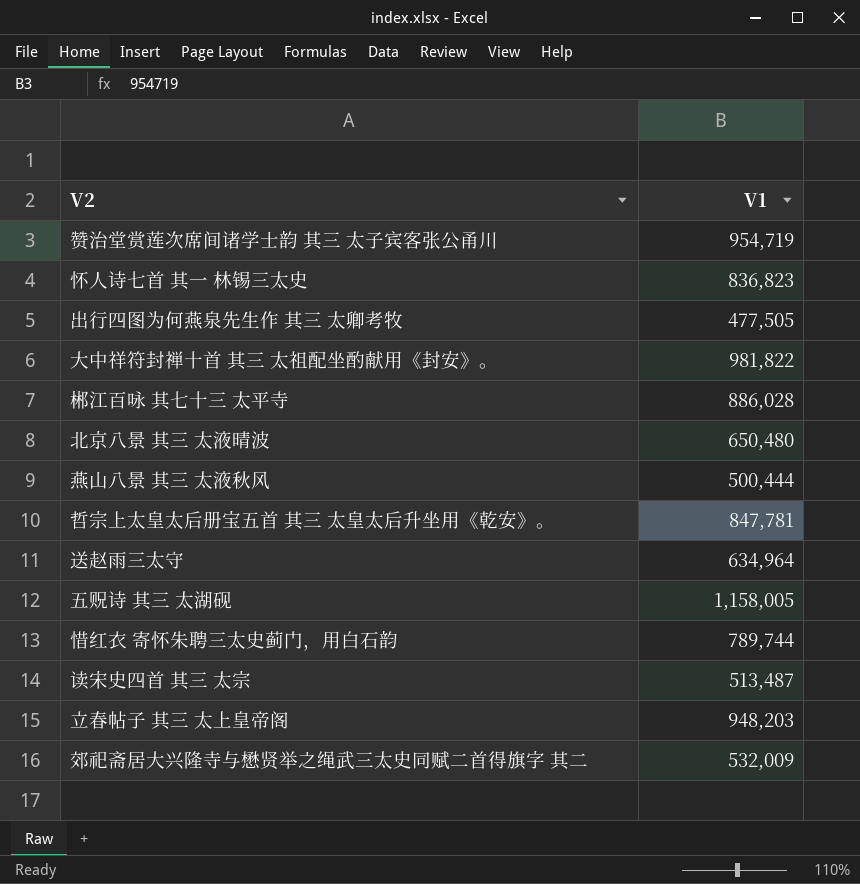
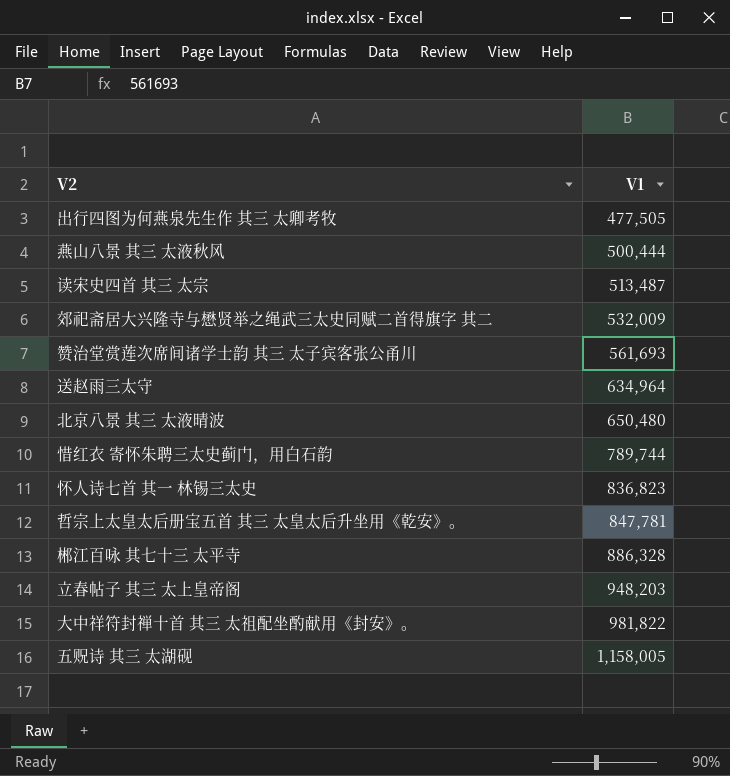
row order: none -> V1 ascending
赞治堂赏莲次席间诸学士韵 其三 太子宾客张公甬川 | V1: 954,719 -> 561,693
郴江百咏 其七十三 太平寺 | V1: 886,028 -> 886,328

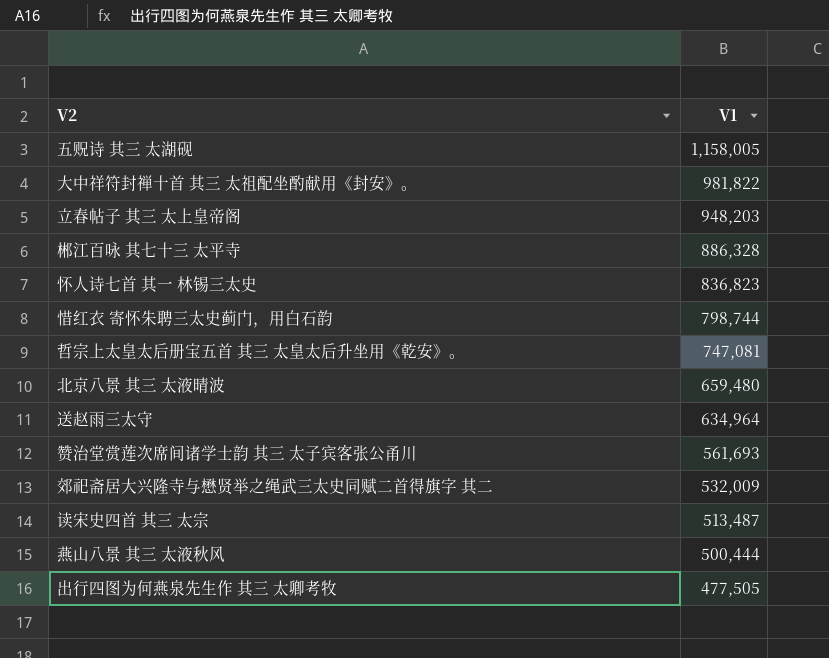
row order: V1 ascending -> V1 descending
惜红衣 寄怀朱聘三太史蓟门，用白石韵 | V1: 789,744 -> 798,744
哲宗上太皇太后册宝五首 其三 太皇太后升坐用《乾安》。 | V1: 847,781 -> 747,081
北京八景 其三 太液晴波 | V1: 650,480 -> 659,480

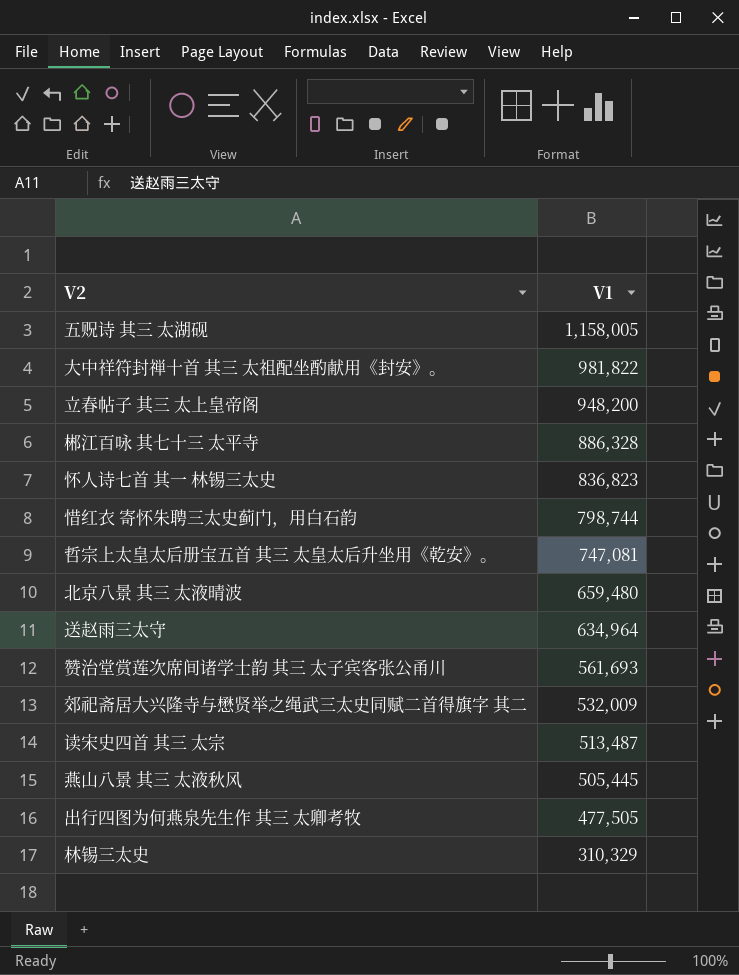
立春帖子 其三 太上皇帝阁 | V1: 948,203 -> 948,200
燕山八景 其三 太液秋风 | V1: 500,444 -> 505,445
row 林锡三太史: none -> 310,329

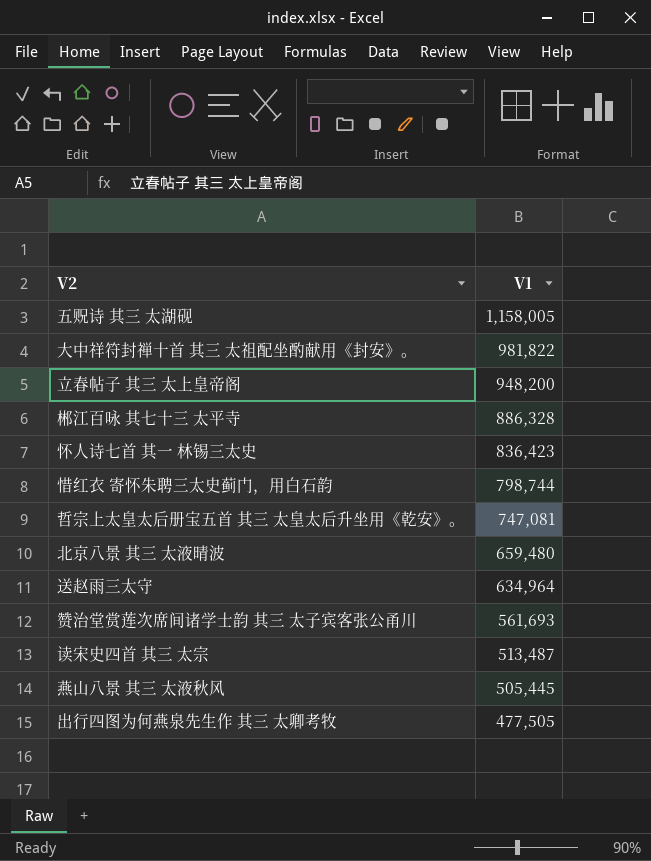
row 郊祀斋居大兴隆寺与懋贤举之绳武三太史同赋二首得旗字 其二: 532,009 -> none
row 林锡三太史: 310,329 -> none
怀人诗七首 其一 林锡三太史 | V1: 836,823 -> 836,423

